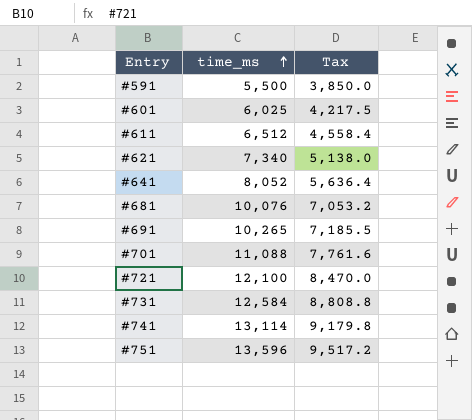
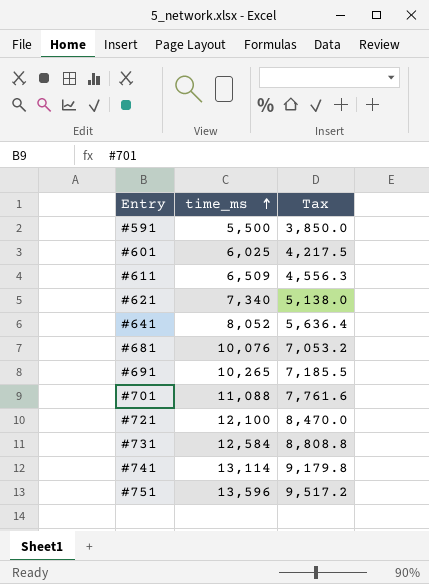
#611 | time_ms: 6,512 -> 6,509
#611 | Tax: 4,558.4 -> 4,556.3

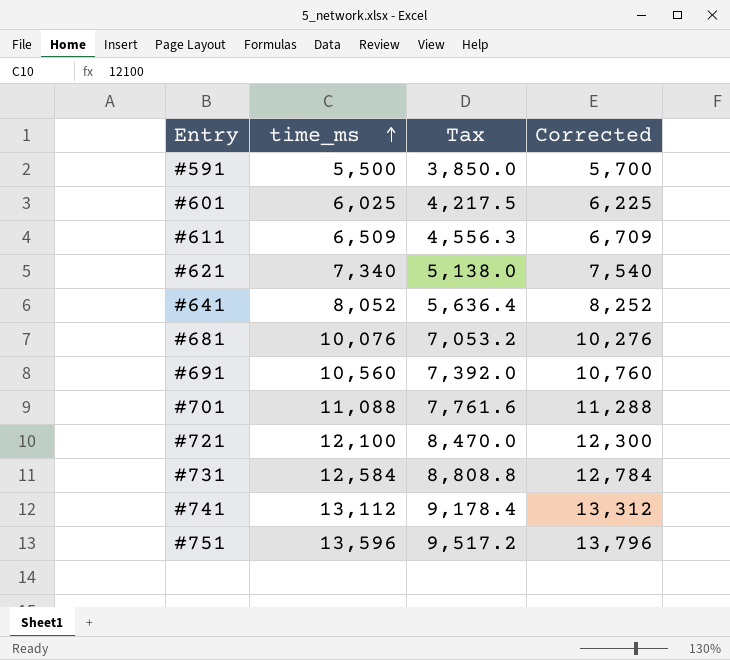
column Corrected | formula: none -> [time_ms] + 200
#691 | time_ms: 10,265 -> 10,560
#691 | Tax: 7,185.5 -> 7,392.0
#741 | time_ms: 13,114 -> 13,112
#741 | Tax: 9,179.8 -> 9,178.4

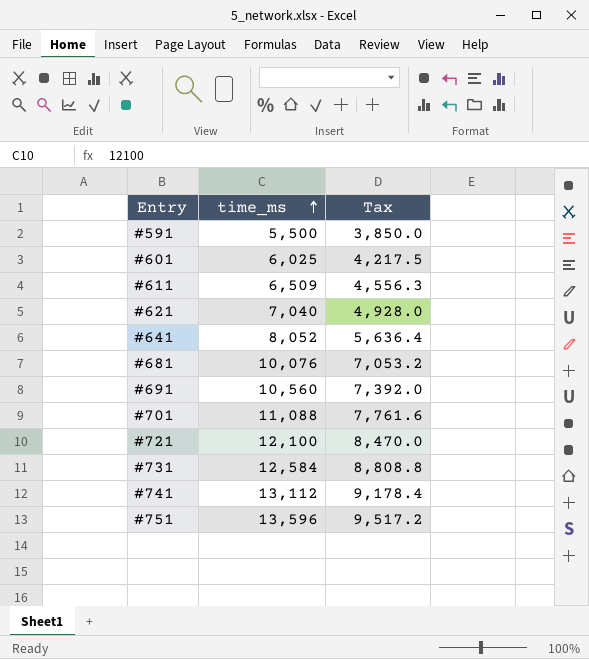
column Corrected | formula: [time_ms] + 200 -> none
#621 | time_ms: 7,340 -> 7,040
#621 | Tax: 5,138.0 -> 4,928.0

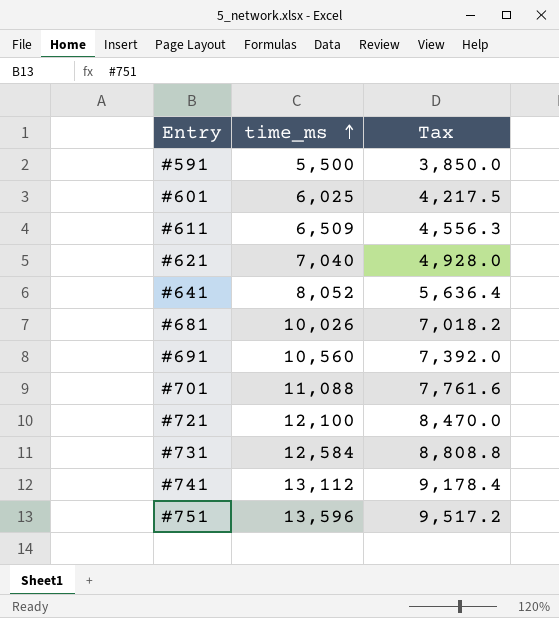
#681 | time_ms: 10,076 -> 10,026
#681 | Tax: 7,053.2 -> 7,018.2

